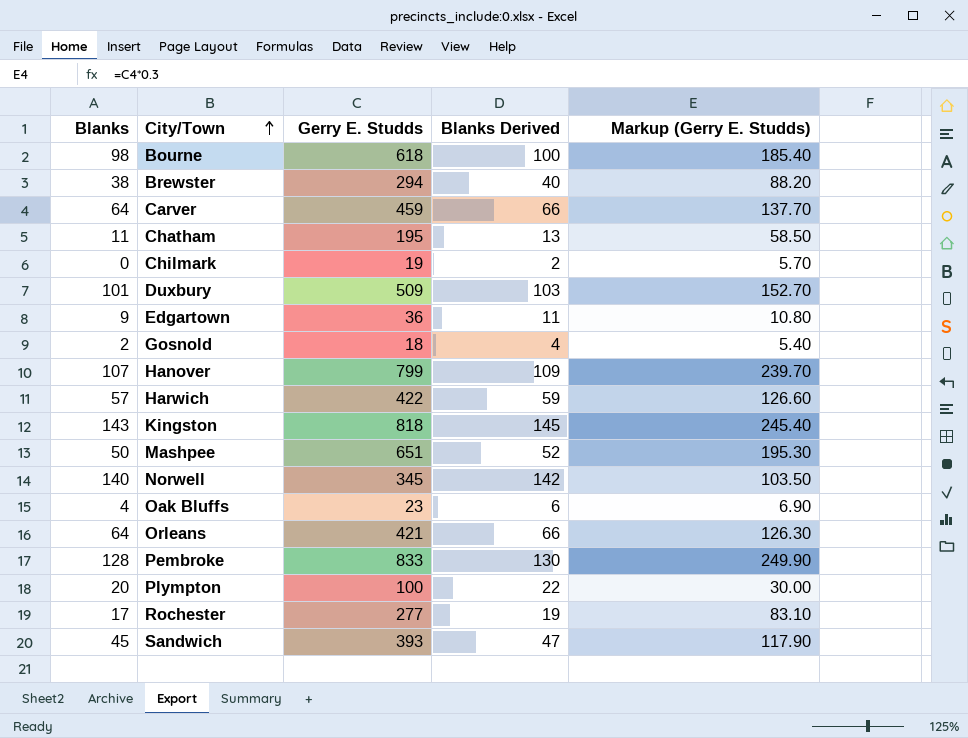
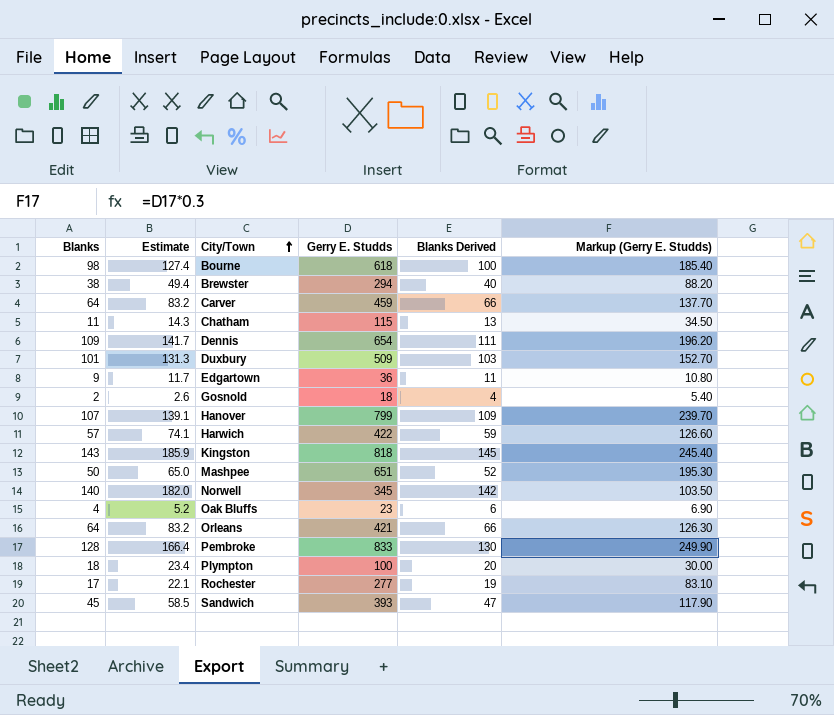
column Estimate | formula: none -> [Blanks] * 1.3
row Chilmark: 0 | 19 | 2 | 5.70 -> none
Chatham | Gerry E. Studds: 195 -> 115
Chatham | Markup (Gerry E. Studds): 58.50 -> 34.50
row Dennis: none -> 109 | 141.7 | 654 | 111 | 196.20
Plympton | Blanks: 20 -> 18
Plympton | Blanks Derived: 22 -> 20

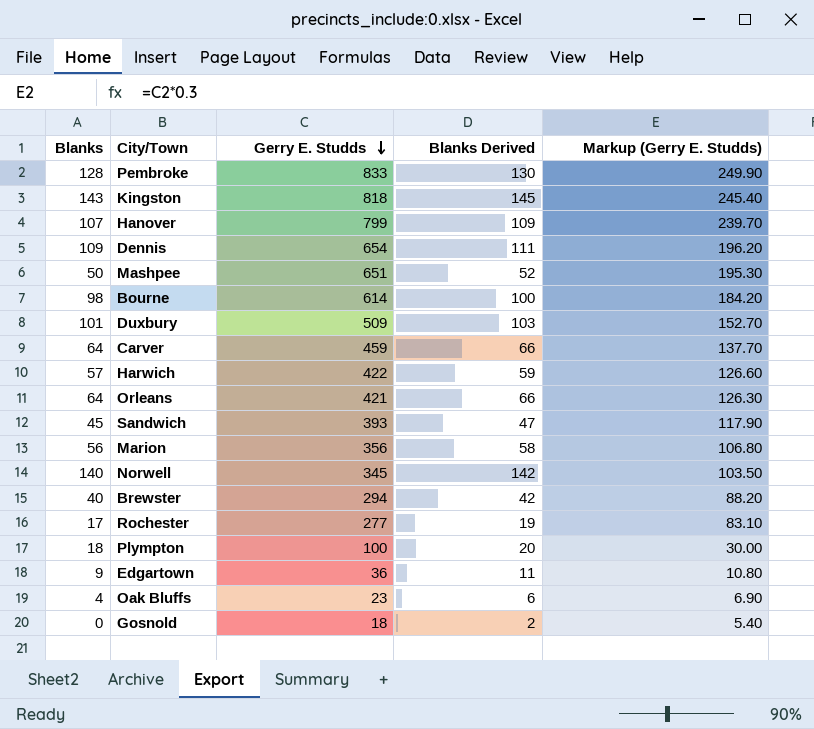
row order: City/Town ascending -> Gerry E. Studds descending
column Estimate | formula: [Blanks] * 1.3 -> none
row Chatham: 11 | 14.3 | 115 | 13 | 34.50 -> none
Bourne | Gerry E. Studds: 618 -> 614
Bourne | Markup (Gerry E. Studds): 185.40 -> 184.20
row Marion: none -> 56 | 356 | 58 | 106.80
Brewster | Blanks: 38 -> 40
Brewster | Blanks Derived: 40 -> 42
Gosnold | Blanks: 2 -> 0
Gosnold | Blanks Derived: 4 -> 2

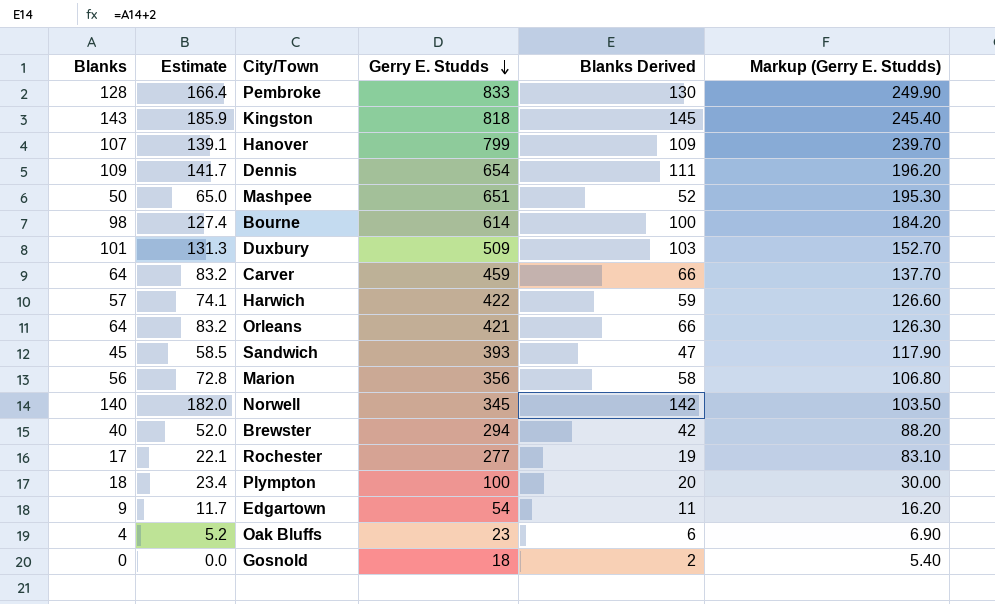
column Estimate | formula: none -> [Blanks] * 1.3
Edgartown | Gerry E. Studds: 36 -> 54
Edgartown | Markup (Gerry E. Studds): 10.80 -> 16.20

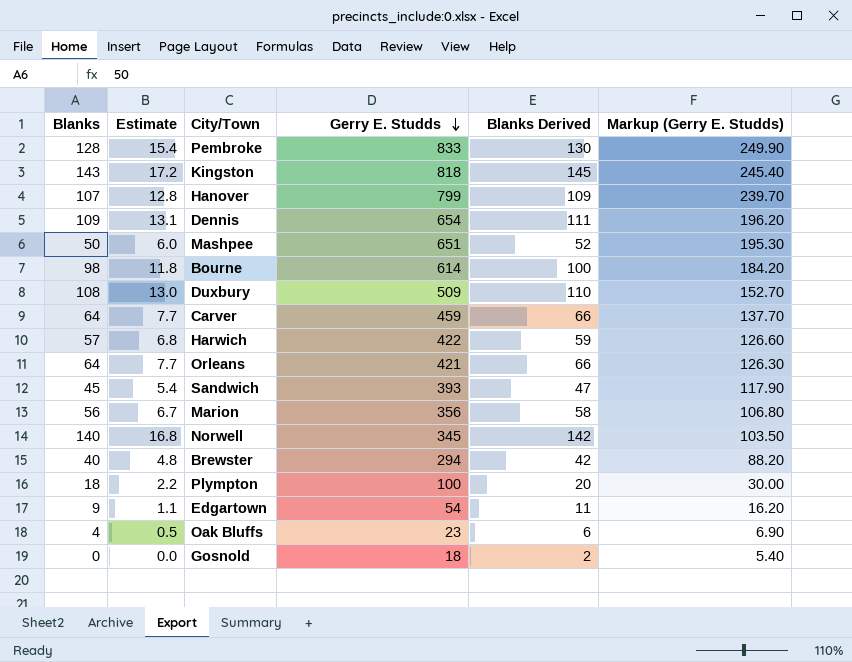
column Estimate | formula: [Blanks] * 1.3 -> [Blanks] * 0.12
row Rochester: 17 | 22.1 | 277 | 19 | 83.10 -> none
Duxbury | Blanks: 101 -> 108
Duxbury | Blanks Derived: 103 -> 110

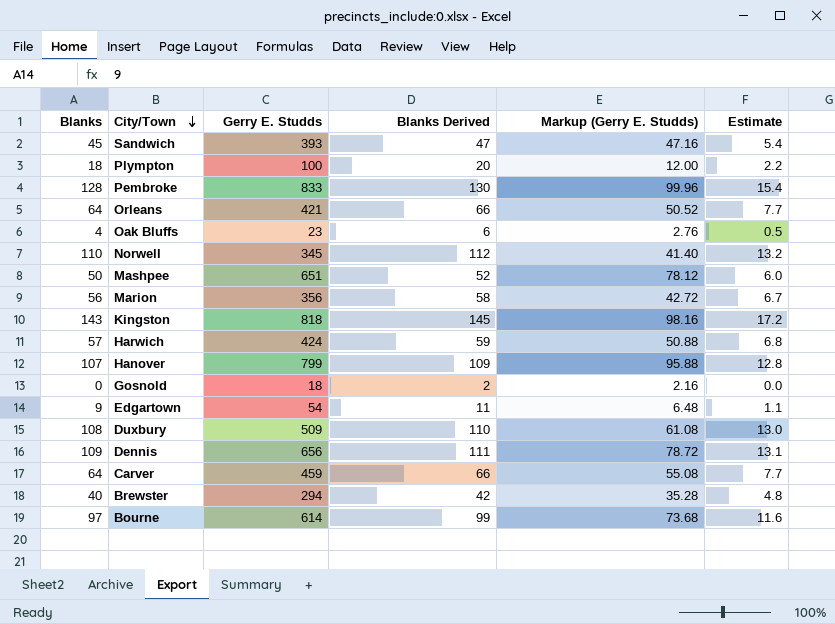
row order: Gerry E. Studds descending -> City/Town descending
column Markup (Gerry E. Studds) | formula: [Gerry E. Studds] * 0.3 -> [Gerry E. Studds] * 0.12
column Estimate | position: 2 -> 6
Norwell | Blanks: 140 -> 110
Norwell | Blanks Derived: 142 -> 112
Norwell | Estimate: 16.8 -> 13.2
Harwich | Gerry E. Studds: 422 -> 424
Dennis | Gerry E. Studds: 654 -> 656
Bourne | Blanks: 98 -> 97
Bourne | Blanks Derived: 100 -> 99
Bourne | Estimate: 11.8 -> 11.6

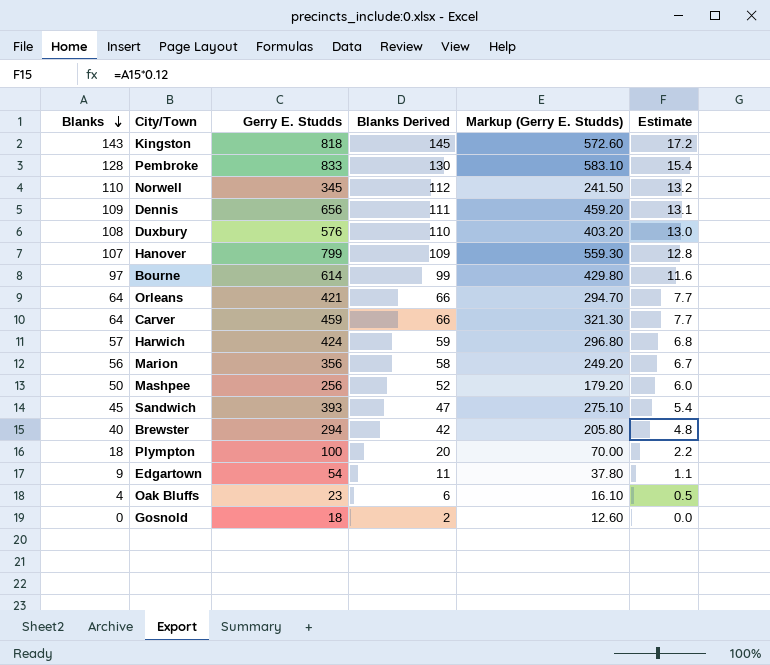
row order: City/Town descending -> Blanks descending
column Markup (Gerry E. Studds) | formula: [Gerry E. Studds] * 0.12 -> [Gerry E. Studds] * 0.7
Duxbury | Gerry E. Studds: 509 -> 576
Mashpee | Gerry E. Studds: 651 -> 256

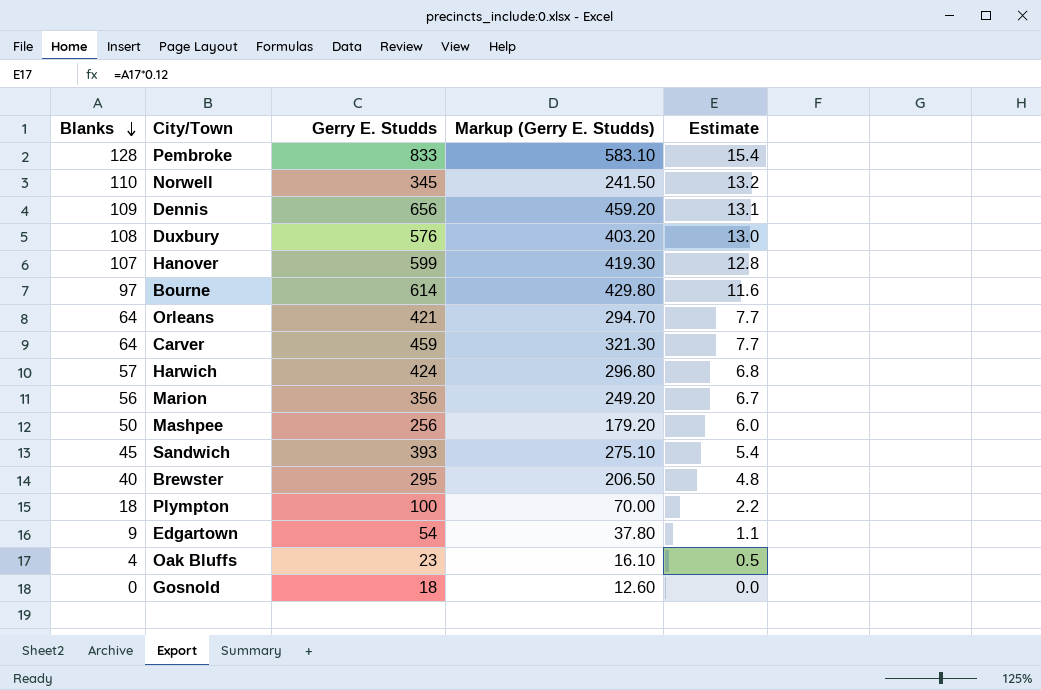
column Blanks Derived | formula: [Blanks] + 2 -> none
row Kingston: 143 | 818 | 145 | 572.60 | 17.2 -> none
Hanover | Gerry E. Studds: 799 -> 599
Hanover | Markup (Gerry E. Studds): 559.30 -> 419.30
Brewster | Gerry E. Studds: 294 -> 295
Brewster | Markup (Gerry E. Studds): 205.80 -> 206.50

